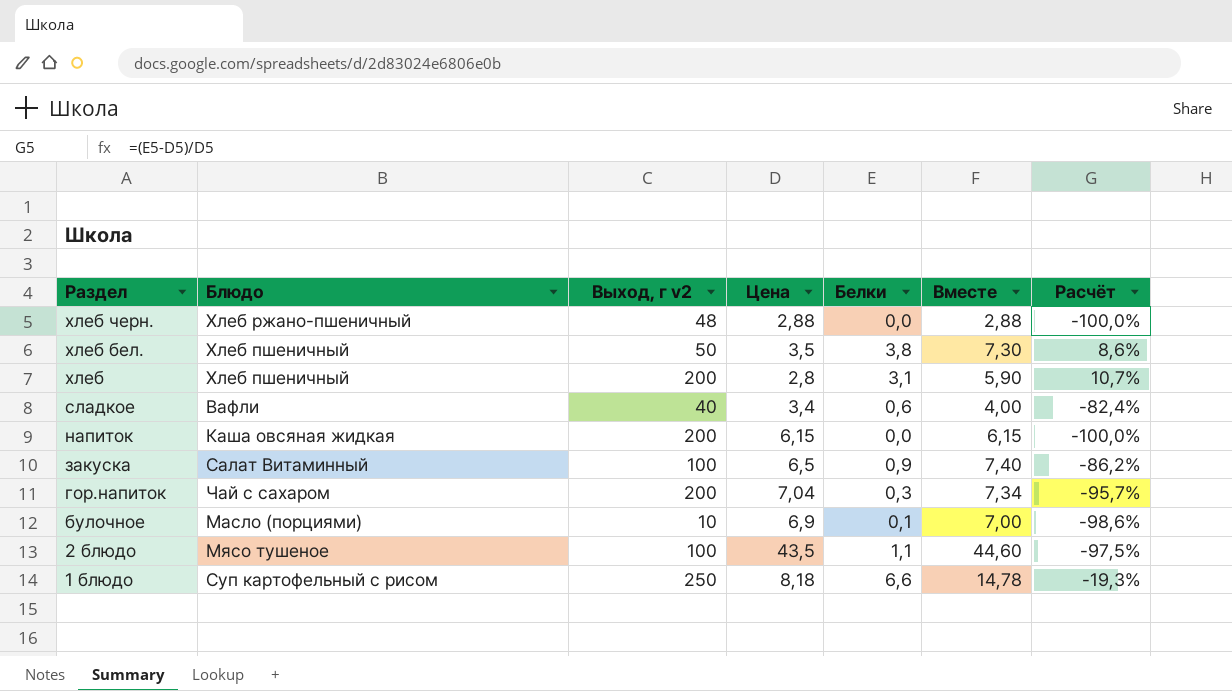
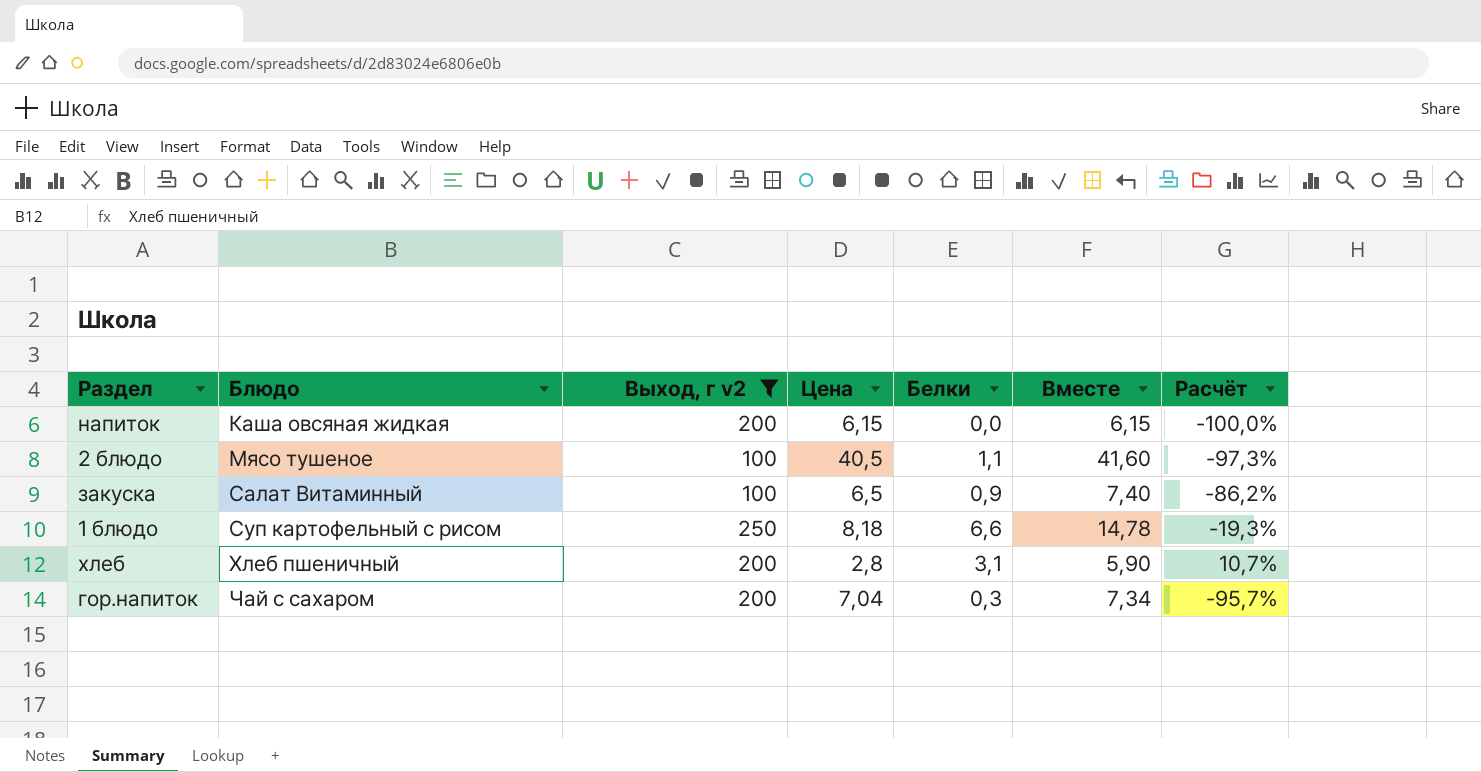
filter: none -> Выход, г v2 >= 100
row order: Раздел descending -> Блюдо ascending
2 блюдо | Цена: 43,5 -> 40,5
2 блюдо | Вместе: 44,60 -> 41,60
2 блюдо | Расчёт: -97,5% -> -97,3%

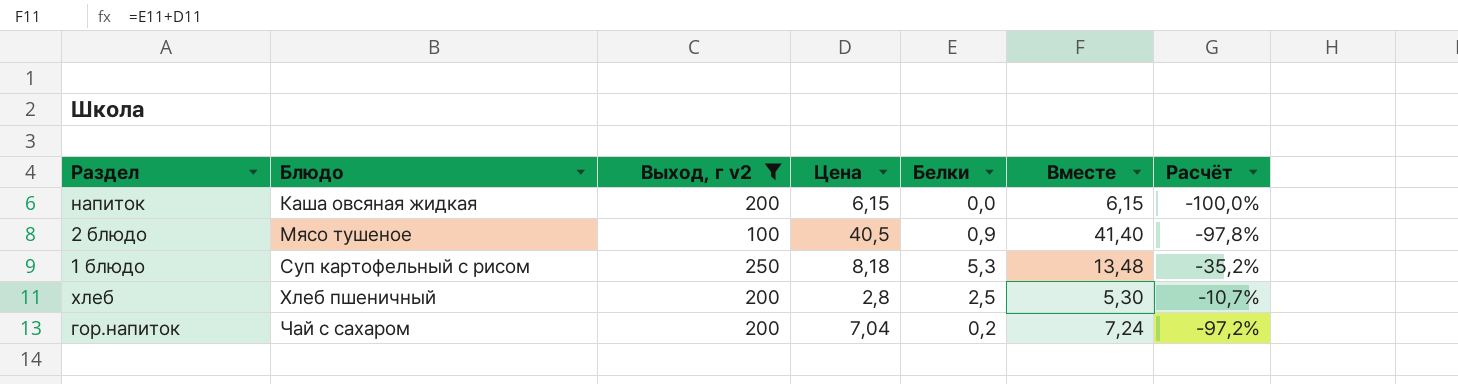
row закуска: Салат Витаминный | 100 | 6,5 | 0,9 | 7,40 | -86,2% -> none
2 блюдо | Белки: 1,1 -> 0,9
2 блюдо | Вместе: 41,60 -> 41,40
2 блюдо | Расчёт: -97,3% -> -97,8%
1 блюдо | Белки: 6,6 -> 5,3
1 блюдо | Вместе: 14,78 -> 13,48
1 блюдо | Расчёт: -19,3% -> -35,2%
хлеб | Белки: 3,1 -> 2,5
хлеб | Вместе: 5,90 -> 5,30
хлеб | Расчёт: 10,7% -> -10,7%
гор.напиток | Белки: 0,3 -> 0,2
гор.напиток | Вместе: 7,34 -> 7,24
гор.напиток | Расчёт: -95,7% -> -97,2%

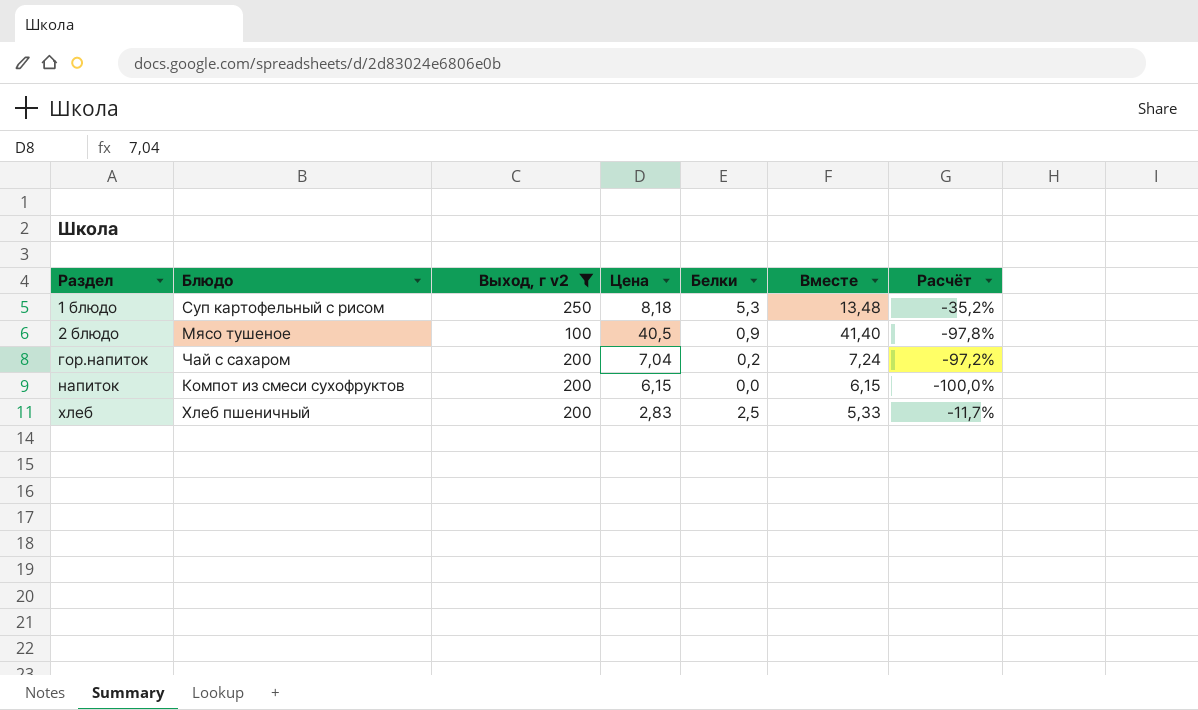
row order: Блюдо ascending -> Раздел ascending
напиток | Блюдо: Каша овсяная жидкая -> Компот из смеси сухофруктов
хлеб | Цена: 2,8 -> 2,83
хлеб | Вместе: 5,30 -> 5,33
хлеб | Расчёт: -10,7% -> -11,7%

